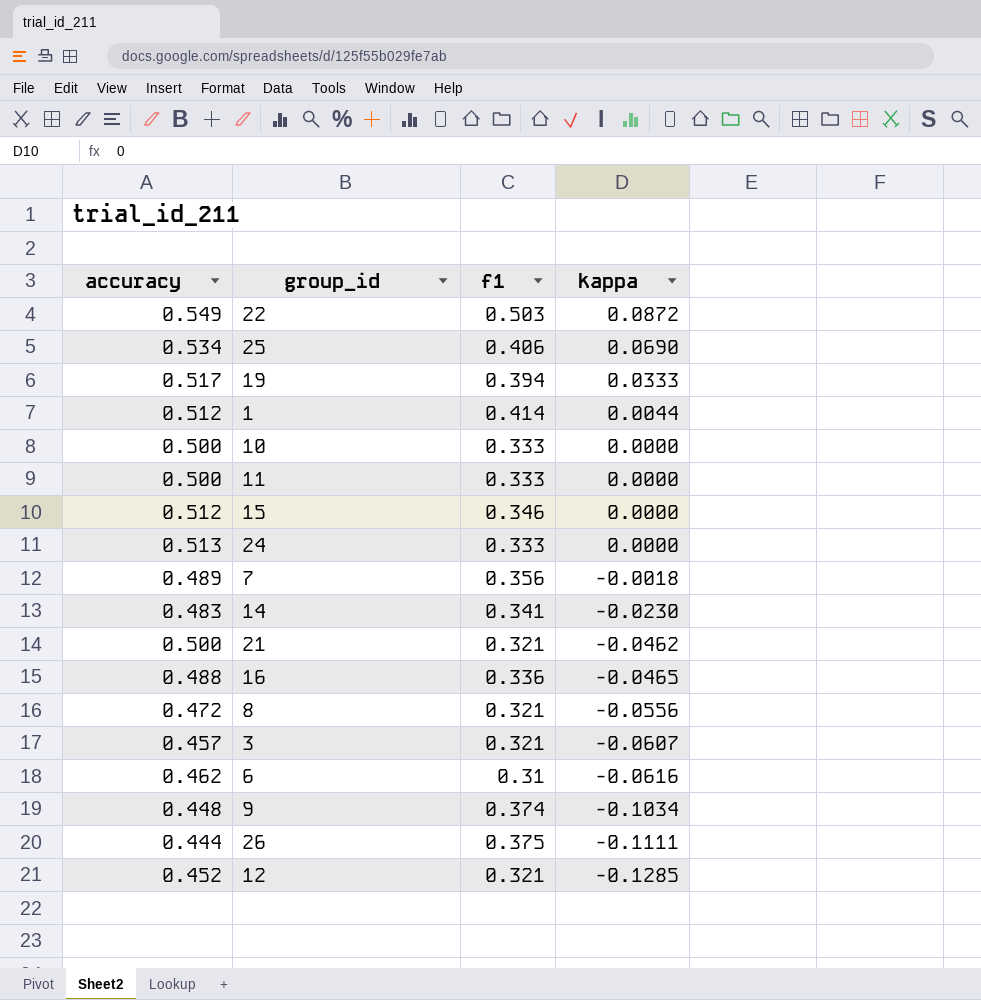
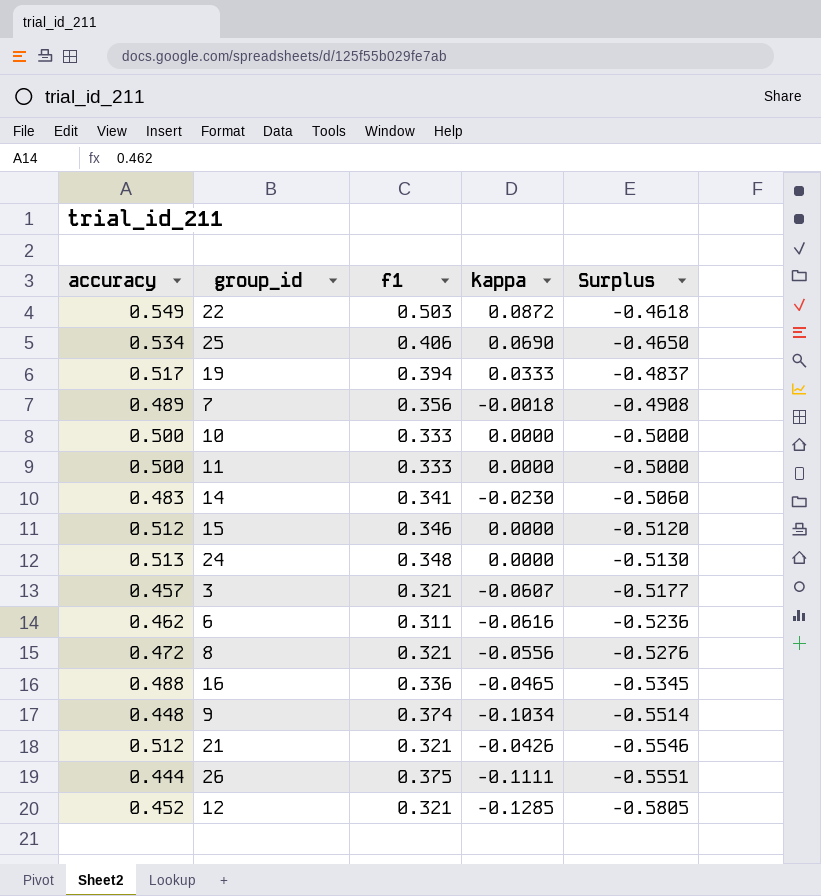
row order: kappa descending -> Surplus descending
column Surplus | formula: none -> [kappa] - [accuracy]
row 1: 0.512 | 0.414 | 0.0044 -> none
24 | f1: 0.333 -> 0.348
6 | f1: 0.31 -> 0.311
21 | accuracy: 0.500 -> 0.512
21 | kappa: -0.0462 -> -0.0426

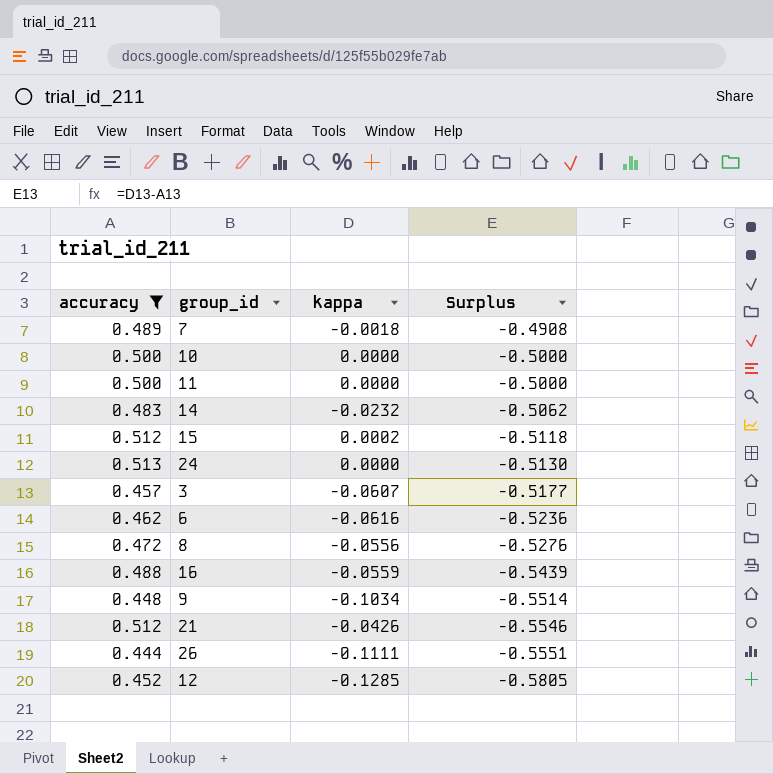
filter: none -> accuracy <= 0.513
column f1 | position: 3 -> none
14 | kappa: -0.0230 -> -0.0232
14 | Surplus: -0.5060 -> -0.5062
15 | kappa: 0.0000 -> 0.0002
15 | Surplus: -0.5120 -> -0.5118
16 | kappa: -0.0465 -> -0.0559
16 | Surplus: -0.5345 -> -0.5439

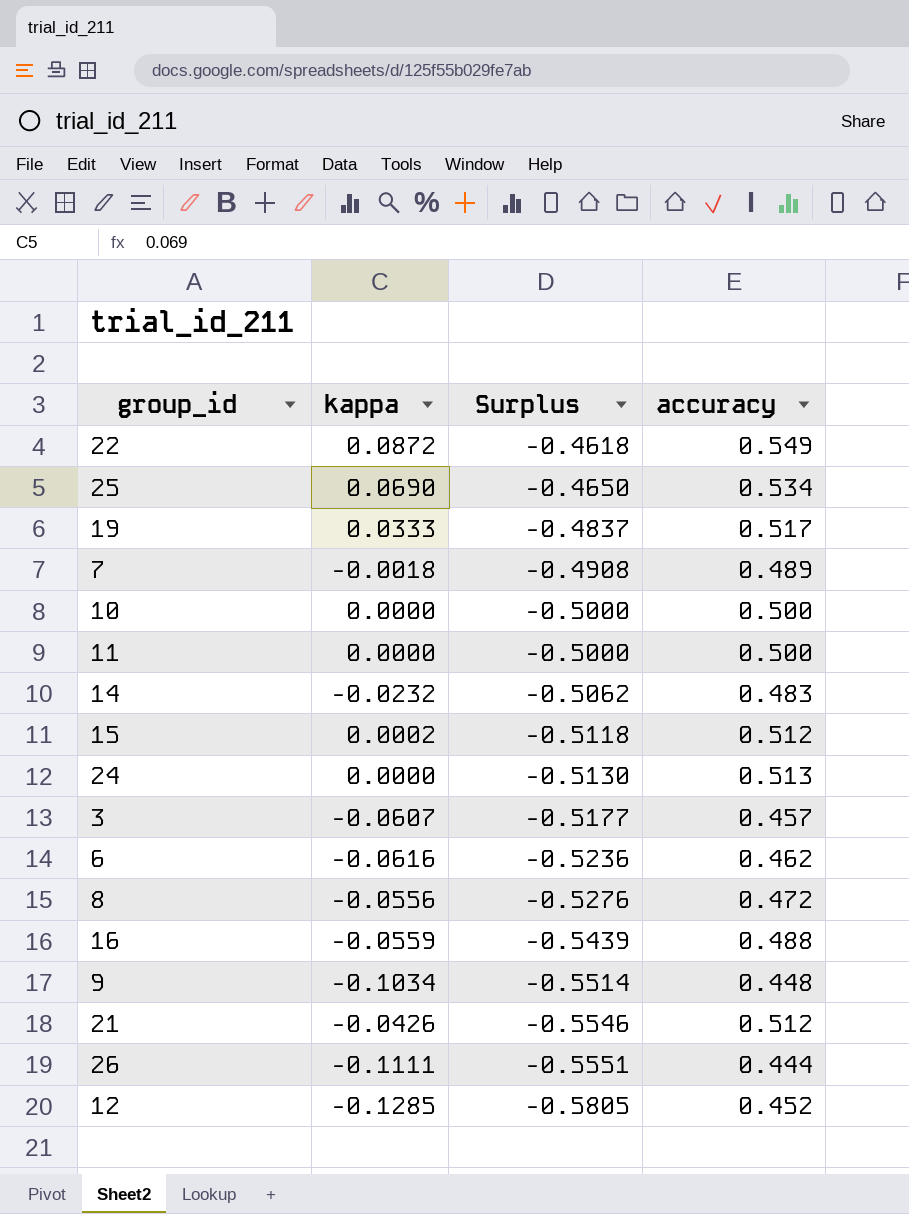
filter: accuracy <= 0.513 -> none
column accuracy | position: 1 -> 4

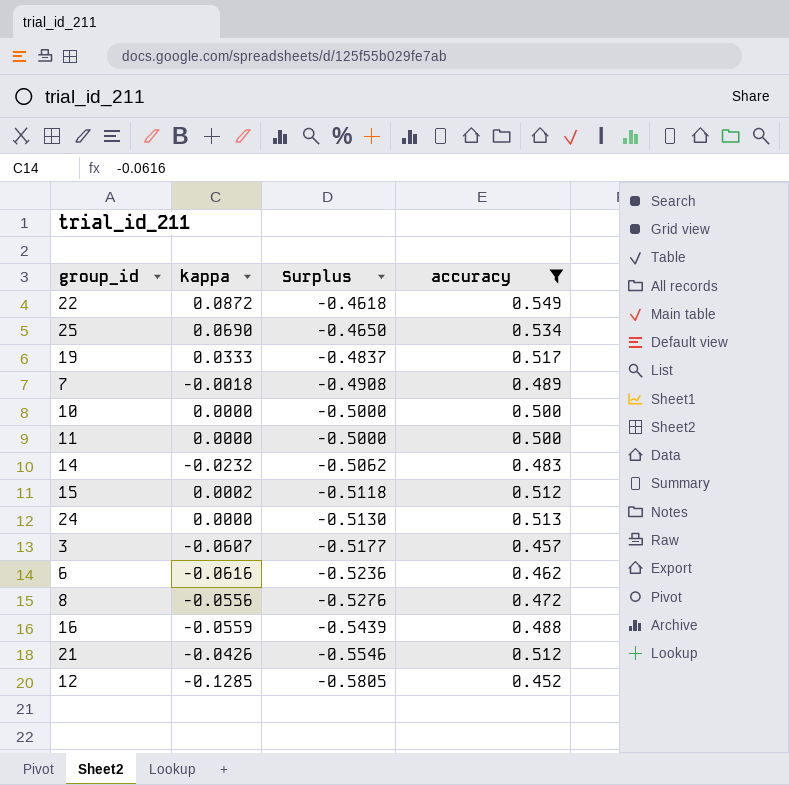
filter: none -> accuracy >= 0.452

